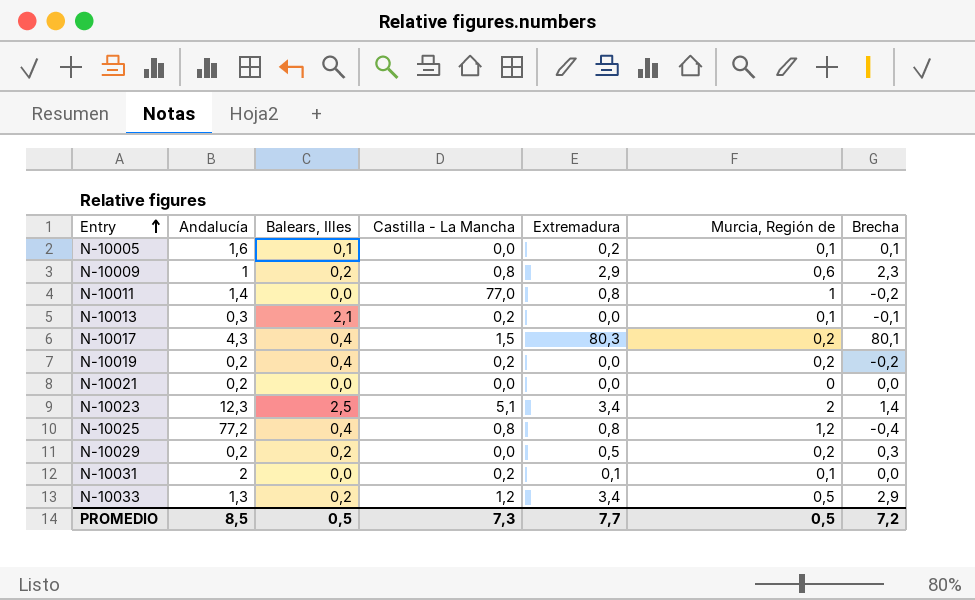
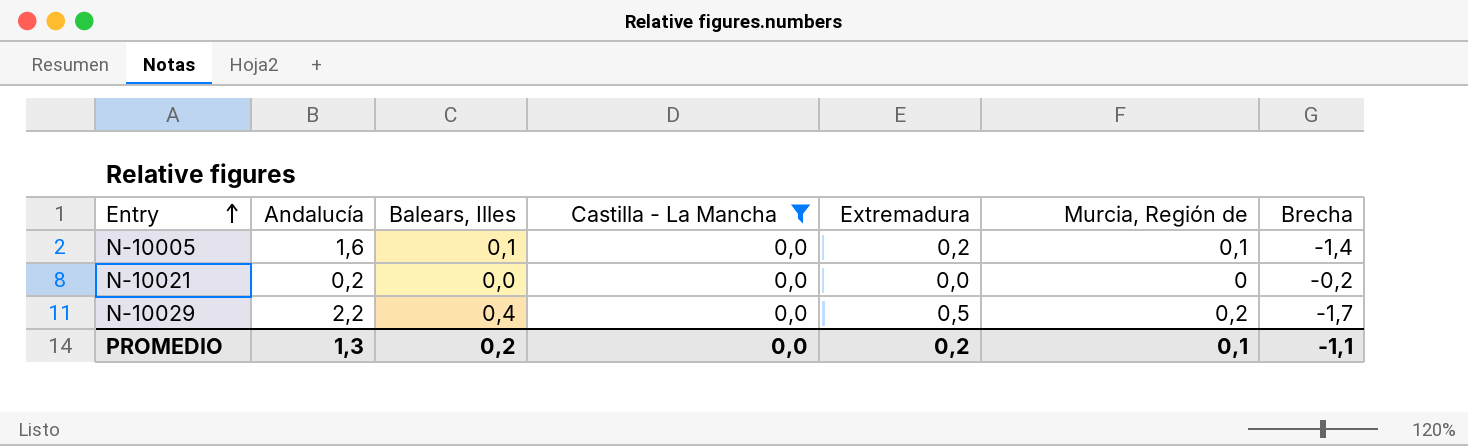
filter: none -> Castilla - La Mancha = 0,0
column Brecha | formula: [Extremadura] - [Murcia, Región de] -> [Extremadura] - [Andalucía]
N-10029 | Andalucía: 0,2 -> 2,2
N-10029 | Balears, Illes: 0,2 -> 0,4
PROMEDIO | Andalucía: 8,5 -> 1,3
PROMEDIO | Balears, Illes: 0,5 -> 0,2
PROMEDIO | Castilla - La Mancha: 7,3 -> 0,0
PROMEDIO | Extremadura: 7,7 -> 0,2
PROMEDIO | Murcia, Región de: 0,5 -> 0,1
PROMEDIO | Brecha: 7,2 -> -1,1

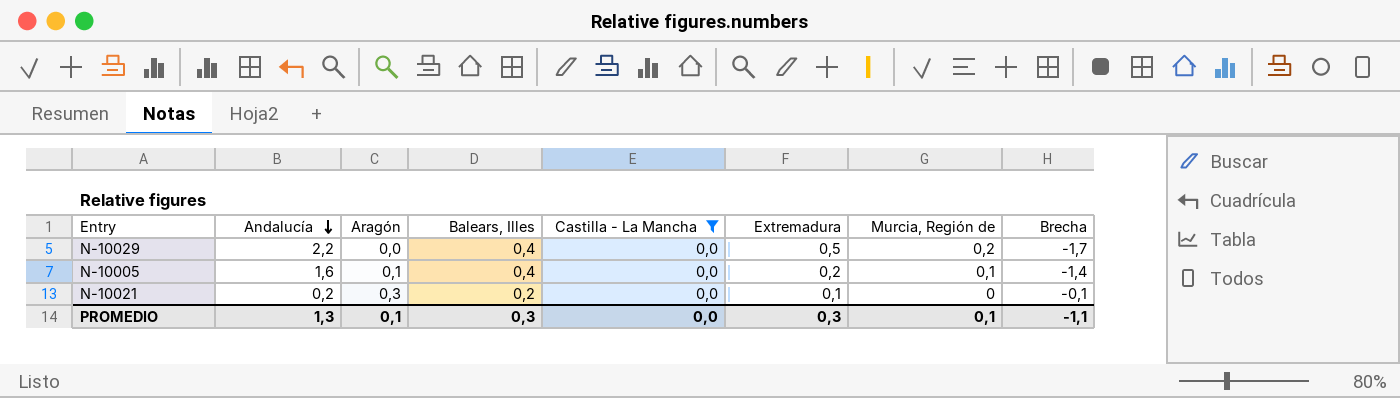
row order: Entry ascending -> Andalucía descending
column Aragón | position: none -> 3
N-10005 | Balears, Illes: 0,1 -> 0,4
N-10021 | Balears, Illes: 0,0 -> 0,2
N-10021 | Extremadura: 0,0 -> 0,1
N-10021 | Brecha: -0,2 -> -0,1
PROMEDIO | Balears, Illes: 0,2 -> 0,3
PROMEDIO | Extremadura: 0,2 -> 0,3

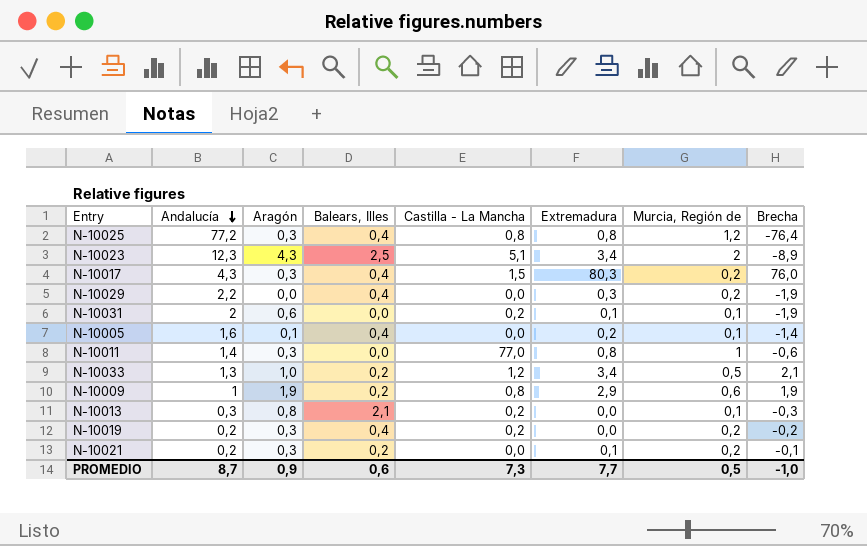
filter: Castilla - La Mancha = 0,0 -> none
N-10029 | Extremadura: 0,5 -> 0,3
N-10029 | Brecha: -1,7 -> -1,9
N-10021 | Murcia, Región de: 0 -> 0,2
PROMEDIO | Andalucía: 1,3 -> 8,7
PROMEDIO | Aragón: 0,1 -> 0,9
PROMEDIO | Balears, Illes: 0,3 -> 0,6
PROMEDIO | Castilla - La Mancha: 0,0 -> 7,3
PROMEDIO | Extremadura: 0,3 -> 7,7
PROMEDIO | Murcia, Región de: 0,1 -> 0,5
PROMEDIO | Brecha: -1,1 -> -1,0

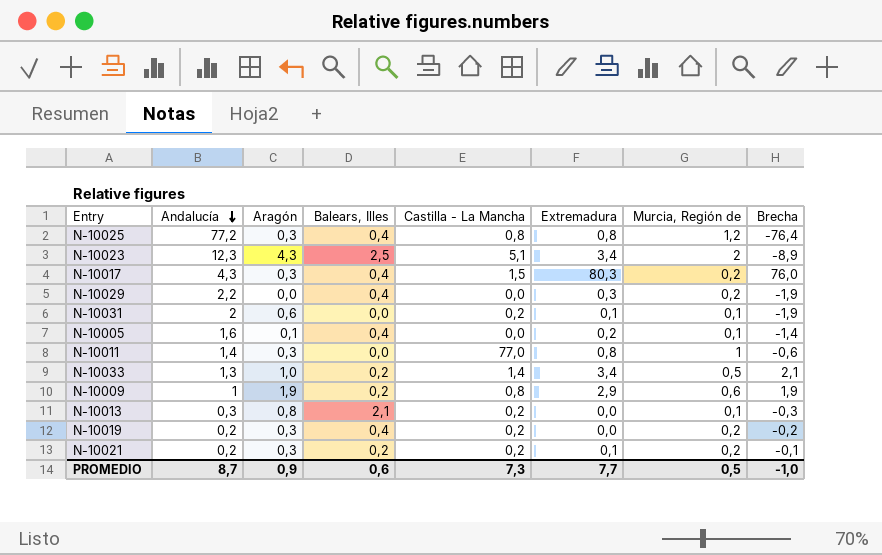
N-10033 | Castilla - La Mancha: 1,2 -> 1,4
N-10021 | Castilla - La Mancha: 0,0 -> 0,2

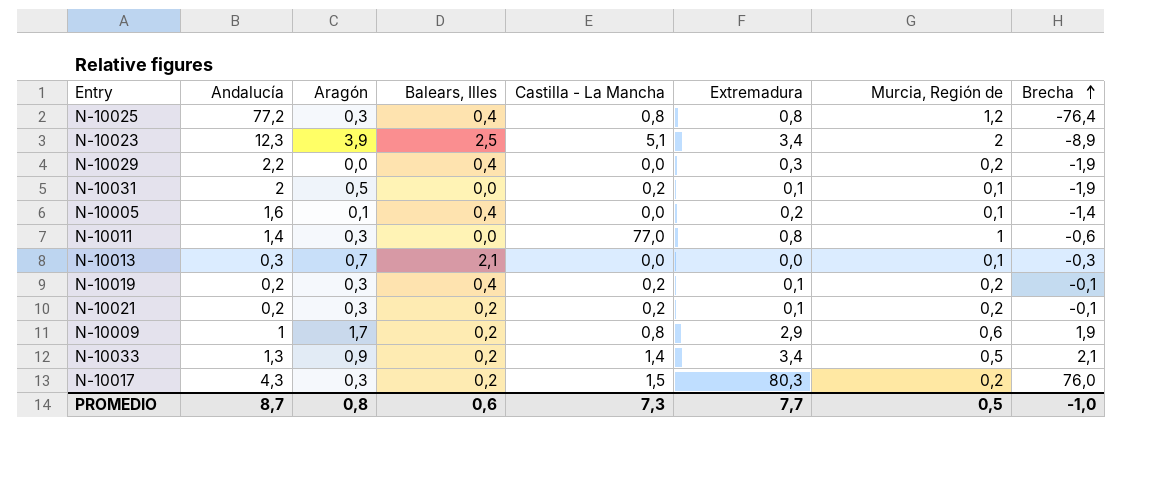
row order: Andalucía descending -> Brecha ascending
N-10023 | Aragón: 4,3 -> 3,9
N-10031 | Aragón: 0,6 -> 0,5
N-10013 | Aragón: 0,8 -> 0,7
N-10013 | Castilla - La Mancha: 0,2 -> 0,0
N-10019 | Extremadura: 0,0 -> 0,1
N-10019 | Brecha: -0,2 -> -0,1
N-10009 | Aragón: 1,9 -> 1,7
N-10033 | Aragón: 1,0 -> 0,9
N-10017 | Balears, Illes: 0,4 -> 0,2
PROMEDIO | Aragón: 0,9 -> 0,8

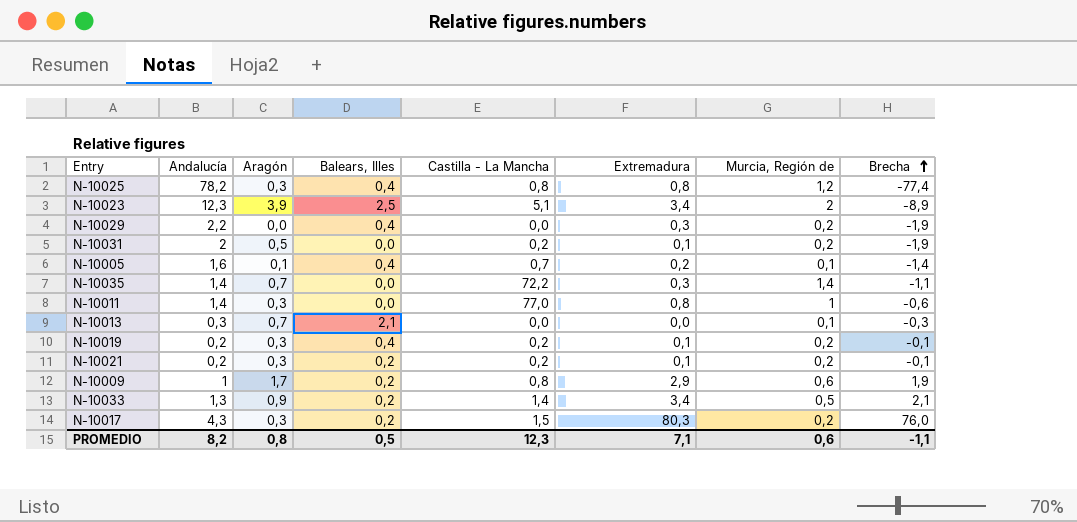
N-10025 | Andalucía: 77,2 -> 78,2
N-10025 | Brecha: -76,4 -> -77,4
N-10031 | Murcia, Región de: 0,1 -> 0,2
N-10005 | Castilla - La Mancha: 0,0 -> 0,7
row N-10035: none -> 1,4 | 0,7 | 0,0 | 72,2 | 0,3 | 1,4 | -1,1
PROMEDIO | Andalucía: 8,7 -> 8,2
PROMEDIO | Balears, Illes: 0,6 -> 0,5
PROMEDIO | Castilla - La Mancha: 7,3 -> 12,3
PROMEDIO | Extremadura: 7,7 -> 7,1
PROMEDIO | Murcia, Región de: 0,5 -> 0,6
PROMEDIO | Brecha: -1,0 -> -1,1

